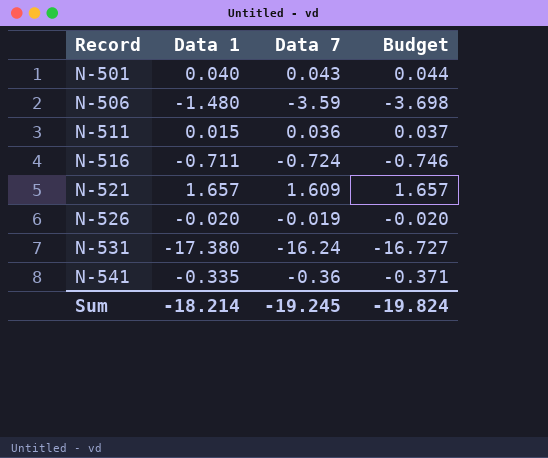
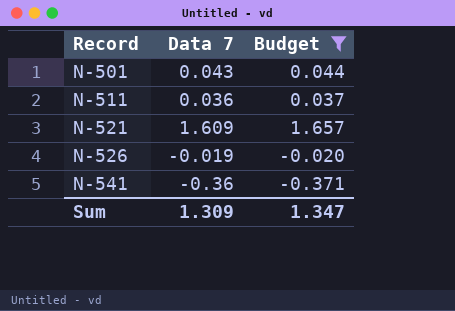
filter: none -> Budget >= -0.371
column Data 1 | position: 2 -> none
Sum | Data 7: -19.245 -> 1.309
Sum | Budget: -19.824 -> 1.347

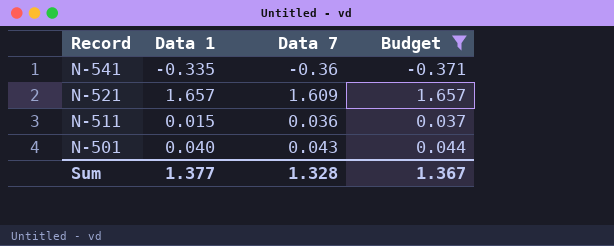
row order: Record ascending -> Record descending
column Data 1 | position: none -> 2
row N-526: -0.019 | -0.020 -> none
Sum | Data 7: 1.309 -> 1.328
Sum | Budget: 1.347 -> 1.367

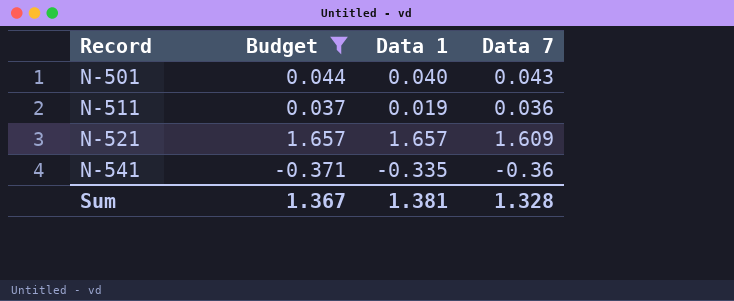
row order: Record descending -> Record ascending
column Budget | position: 4 -> 2
N-511 | Data 1: 0.015 -> 0.019
Sum | Data 1: 1.377 -> 1.381

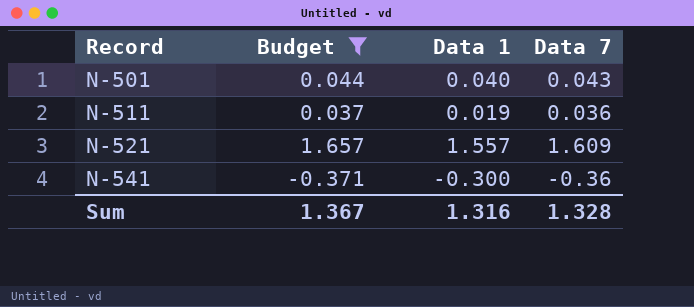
N-521 | Data 1: 1.657 -> 1.557
N-541 | Data 1: -0.335 -> -0.300
Sum | Data 1: 1.381 -> 1.316

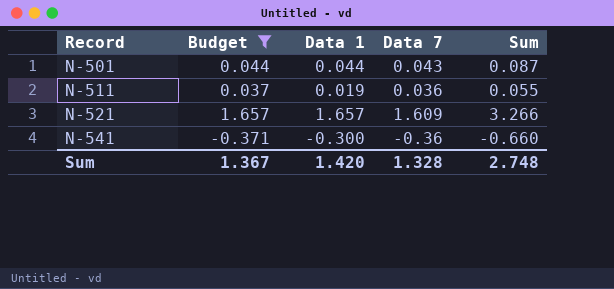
column Sum | formula: none -> [Data 1] + [Data 7]
N-501 | Data 1: 0.040 -> 0.044
N-521 | Data 1: 1.557 -> 1.657
Sum | Data 1: 1.316 -> 1.420

